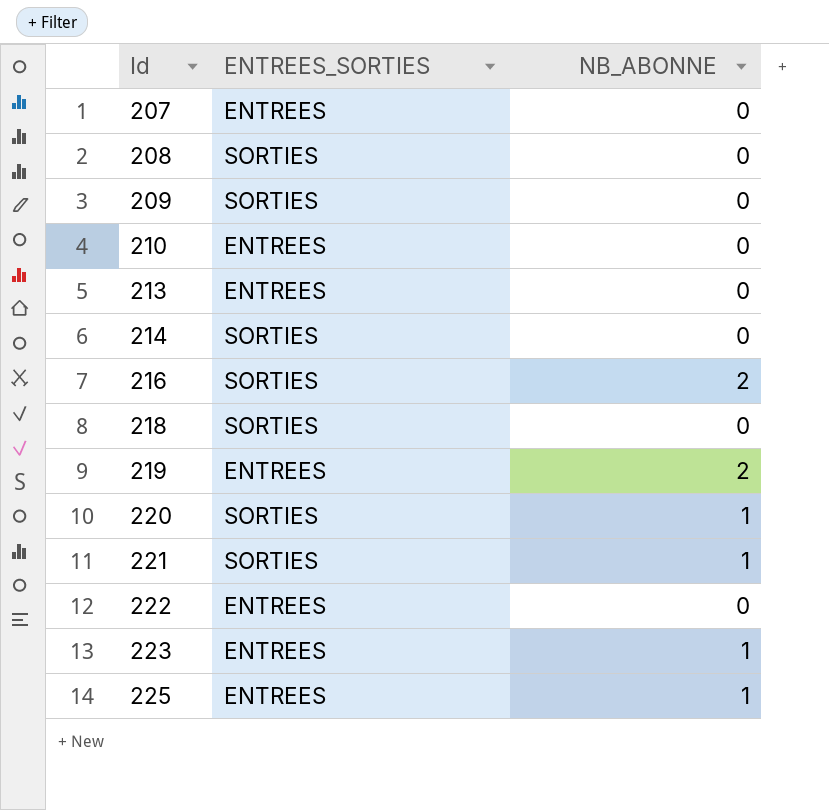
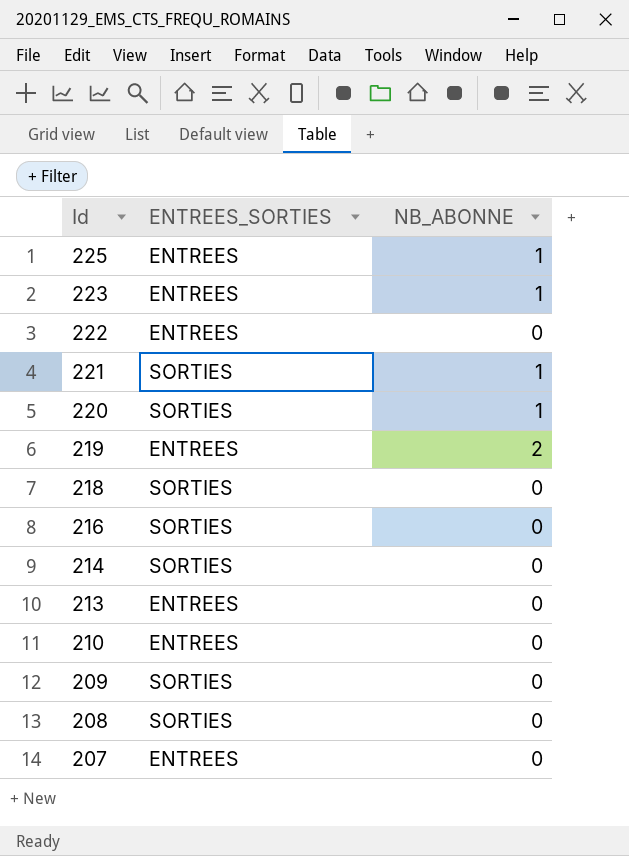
row order: Id ascending -> Id descending
216 | NB_ABONNE: 2 -> 0

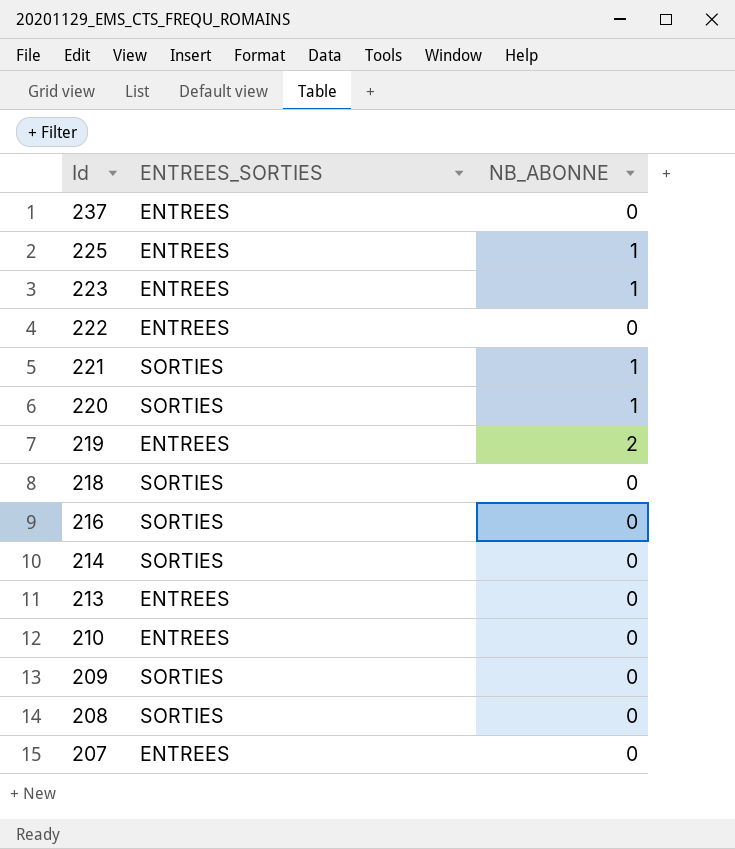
row 237: none -> ENTREES | 0

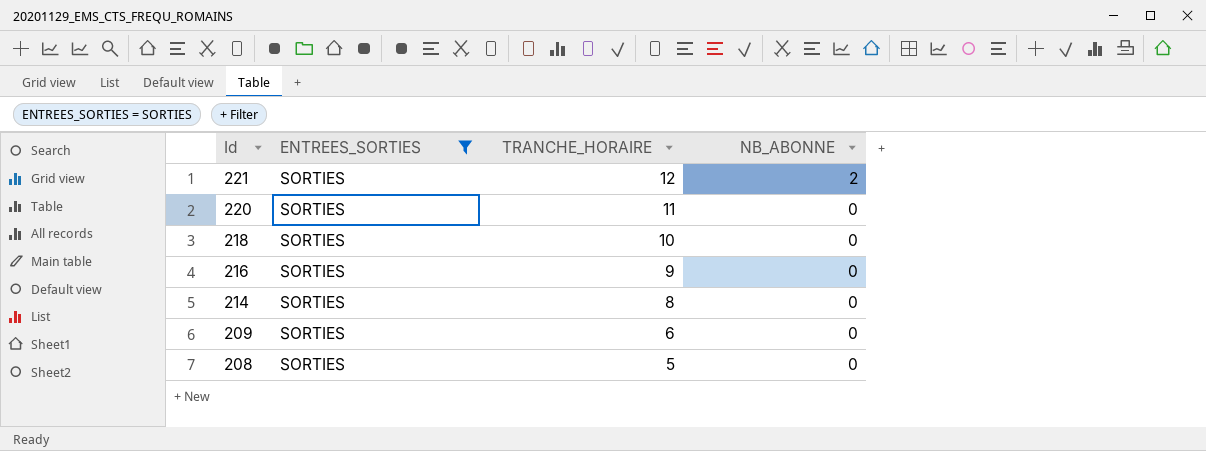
filter: none -> ENTREES_SORTIES = SORTIES
column TRANCHE_HORAIRE | position: none -> 3
221 | NB_ABONNE: 1 -> 2
220 | NB_ABONNE: 1 -> 0

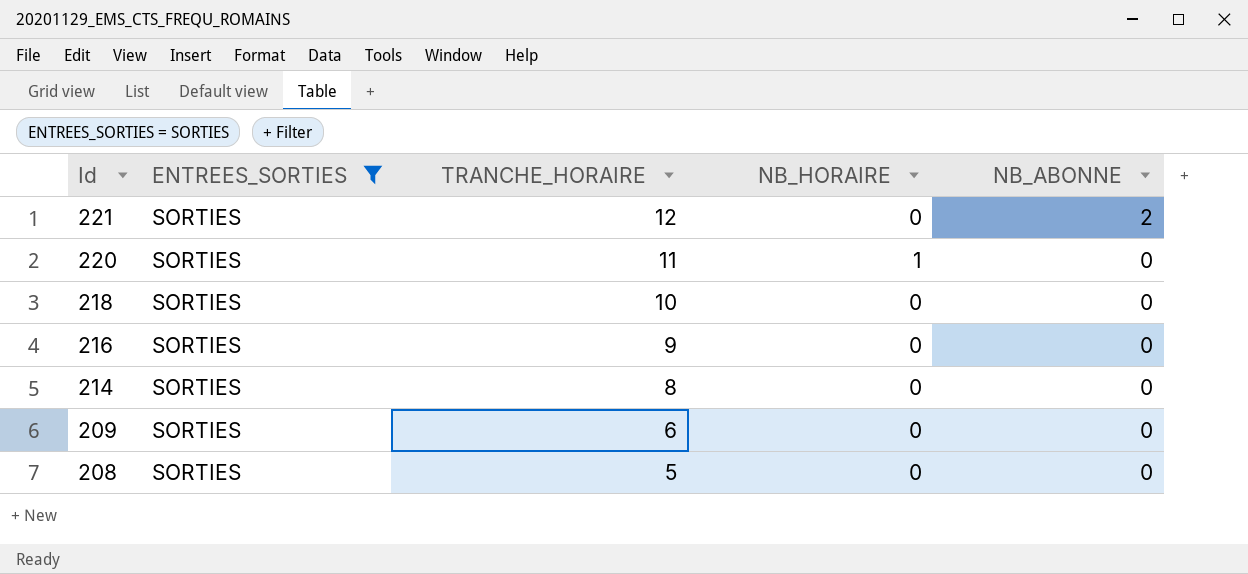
column NB_HORAIRE | position: none -> 4

